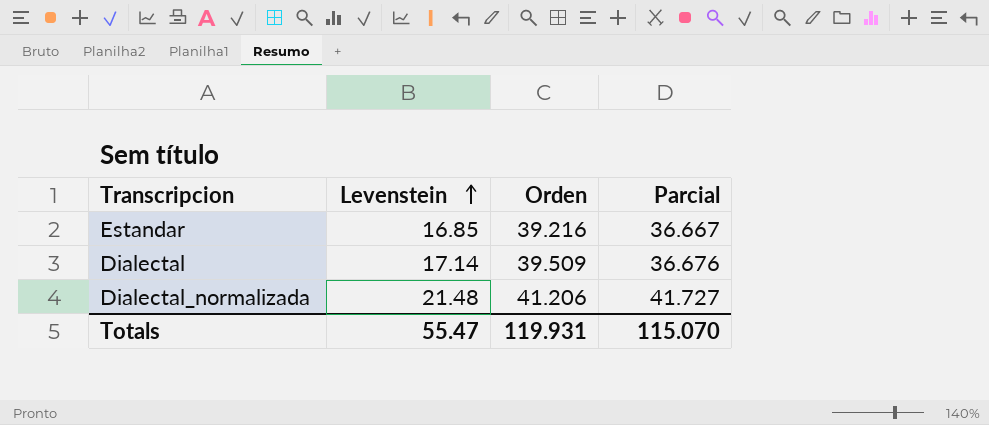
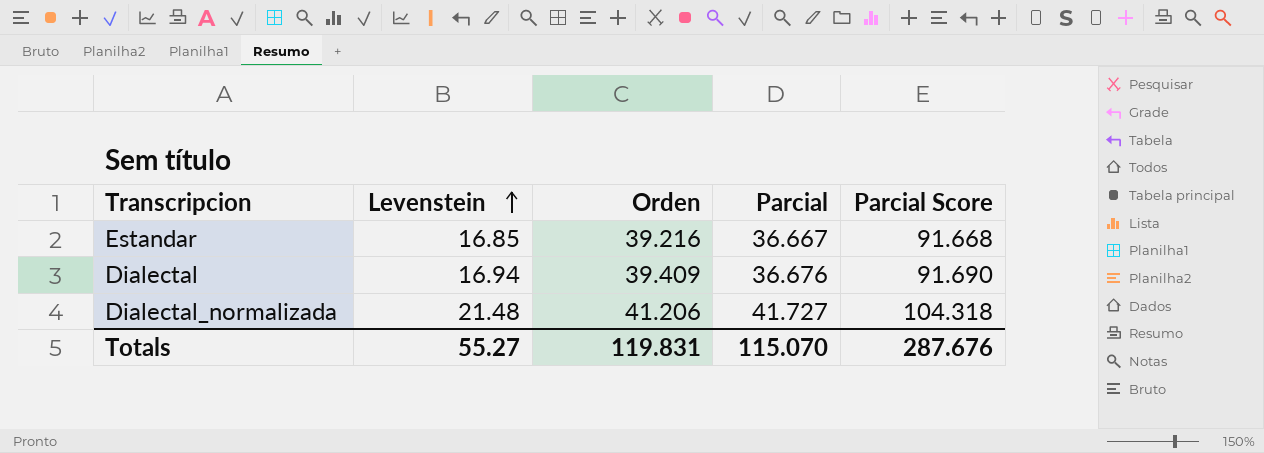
column Parcial Score | formula: none -> [Parcial] * 2.5
Dialectal | Levenstein: 17.14 -> 16.94
Dialectal | Orden: 39.509 -> 39.409
Totals | Levenstein: 55.47 -> 55.27
Totals | Orden: 119.931 -> 119.831

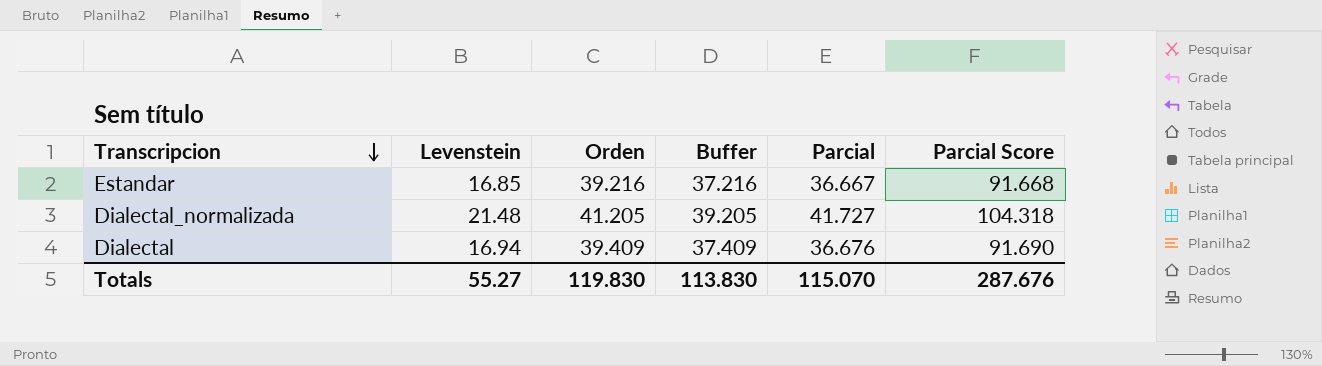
row order: Levenstein ascending -> Transcripcion descending
column Buffer | formula: none -> [Orden] - 2
Dialectal_normalizada | Orden: 41.206 -> 41.205
Totals | Orden: 119.831 -> 119.830

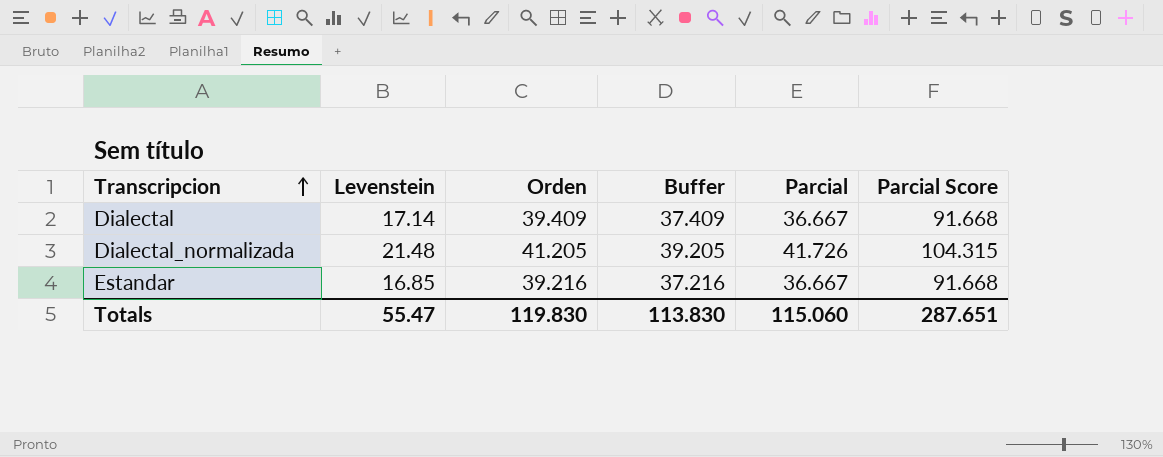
row order: Transcripcion descending -> Transcripcion ascending
Dialectal | Levenstein: 16.94 -> 17.14
Dialectal | Parcial: 36.676 -> 36.667
Dialectal | Parcial Score: 91.690 -> 91.668
Dialectal_normalizada | Parcial: 41.727 -> 41.726
Dialectal_normalizada | Parcial Score: 104.318 -> 104.315
Totals | Levenstein: 55.27 -> 55.47
Totals | Parcial: 115.070 -> 115.060
Totals | Parcial Score: 287.676 -> 287.651

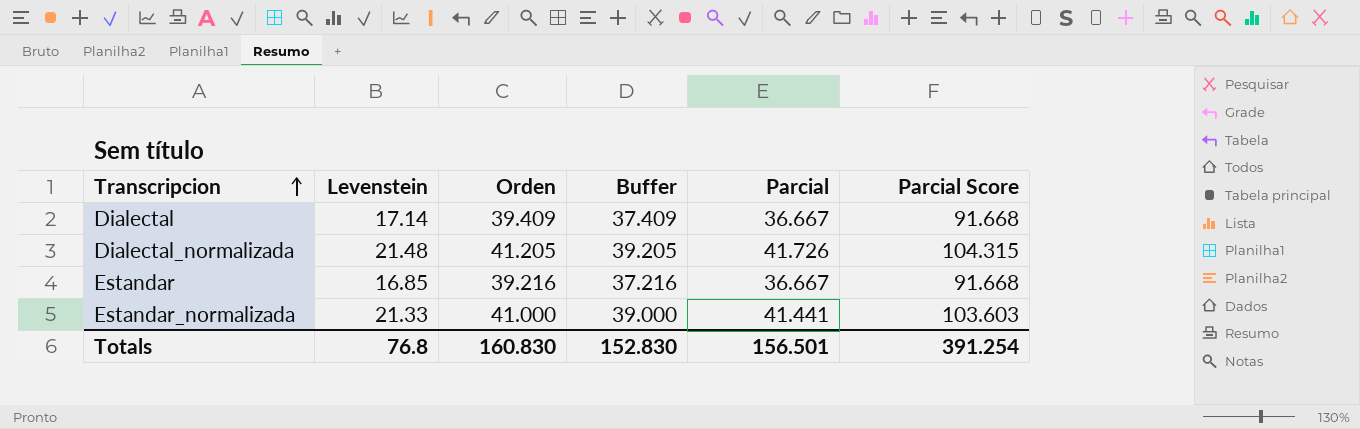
row Estandar_normalizada: none -> 21.33 | 41.000 | 39.000 | 41.441 | 103.603
Totals | Levenstein: 55.47 -> 76.8
Totals | Orden: 119.830 -> 160.830
Totals | Buffer: 113.830 -> 152.830
Totals | Parcial: 115.060 -> 156.501
Totals | Parcial Score: 287.651 -> 391.254

